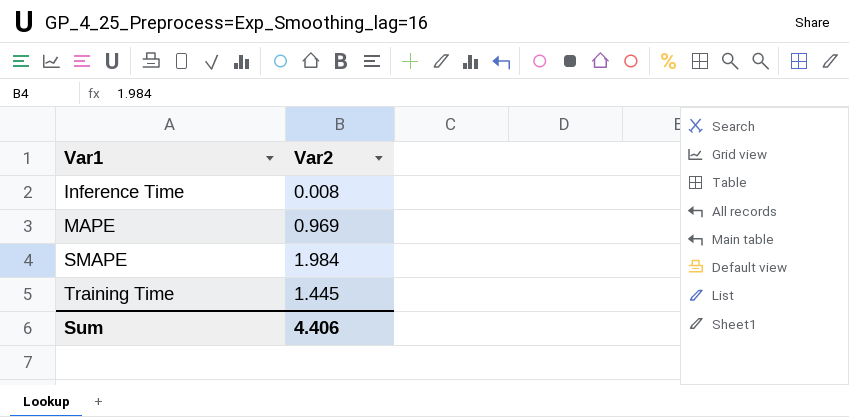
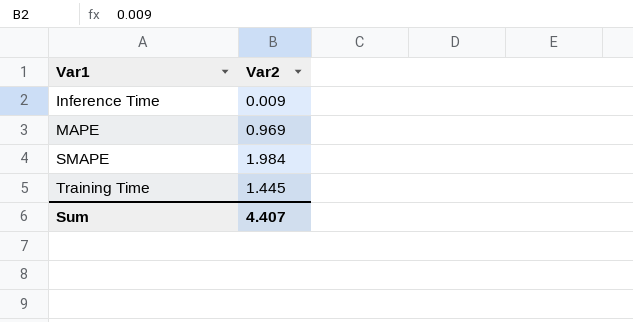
Inference Time | Var2: 0.008 -> 0.009
Sum | Var2: 4.406 -> 4.407

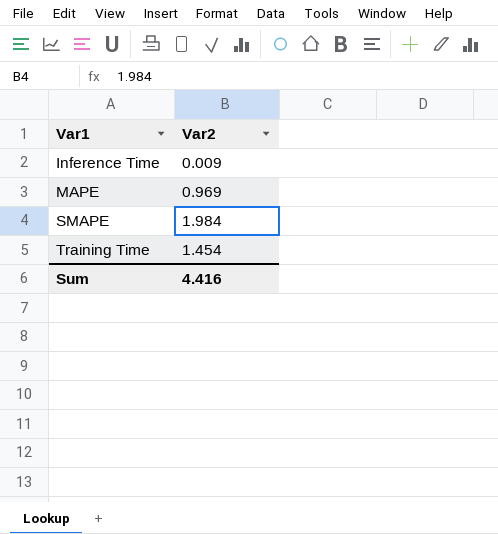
Training Time | Var2: 1.445 -> 1.454
Sum | Var2: 4.407 -> 4.416

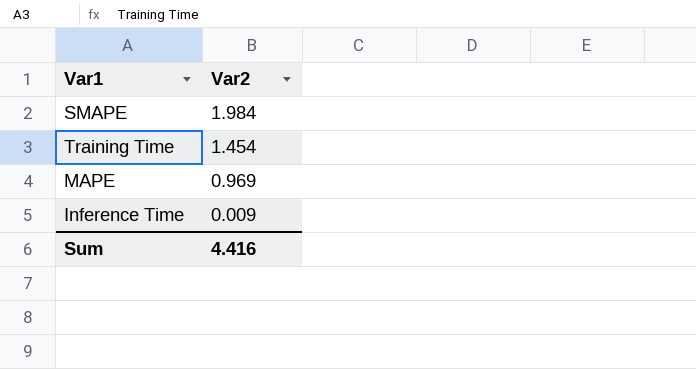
row order: Var1 ascending -> Var2 descending

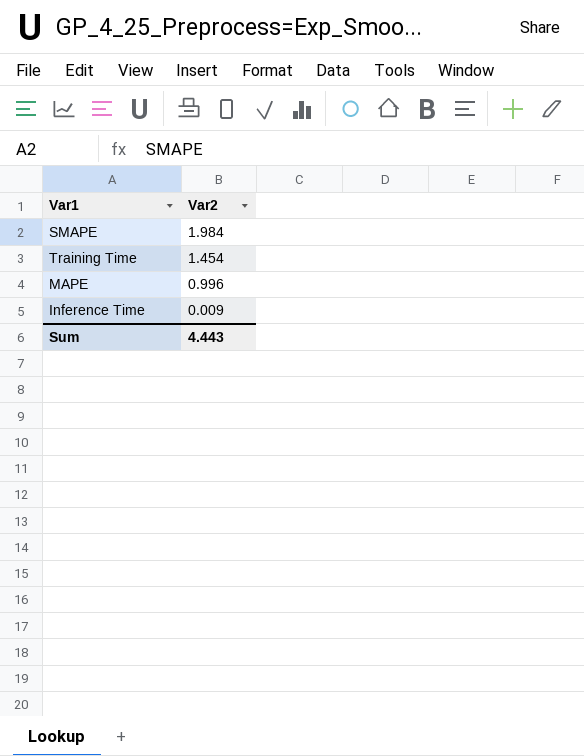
MAPE | Var2: 0.969 -> 0.996
Sum | Var2: 4.416 -> 4.443

